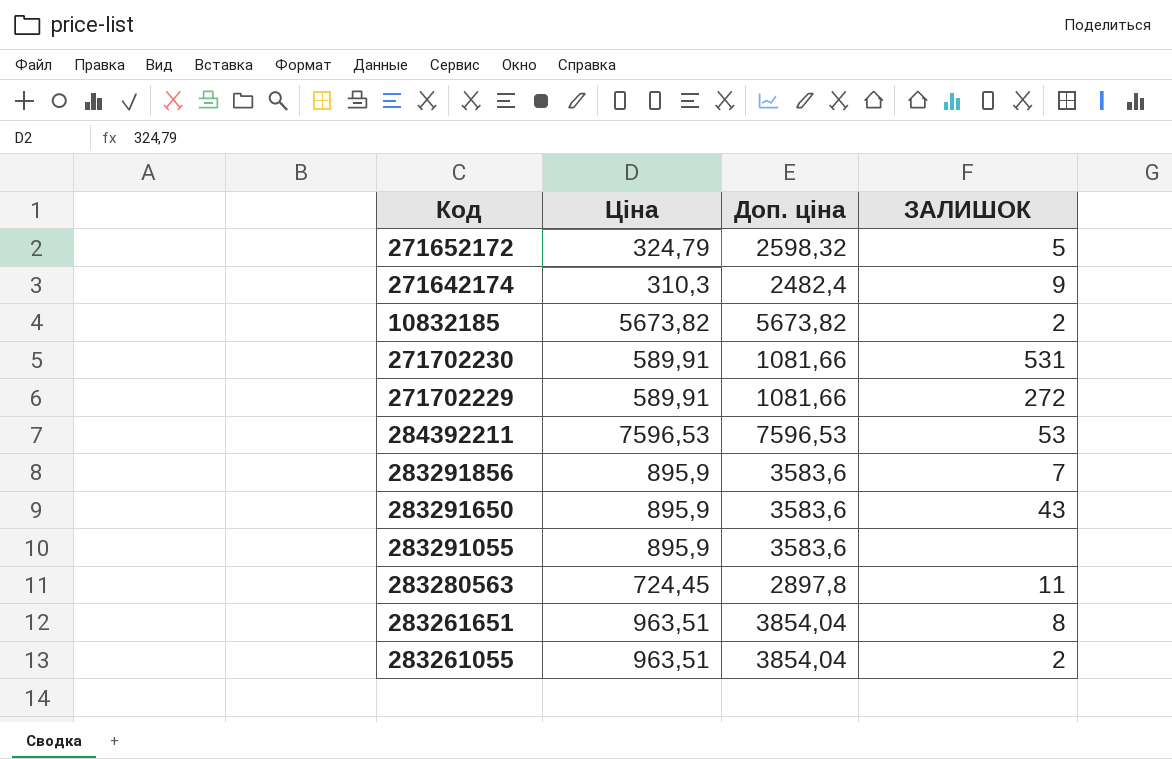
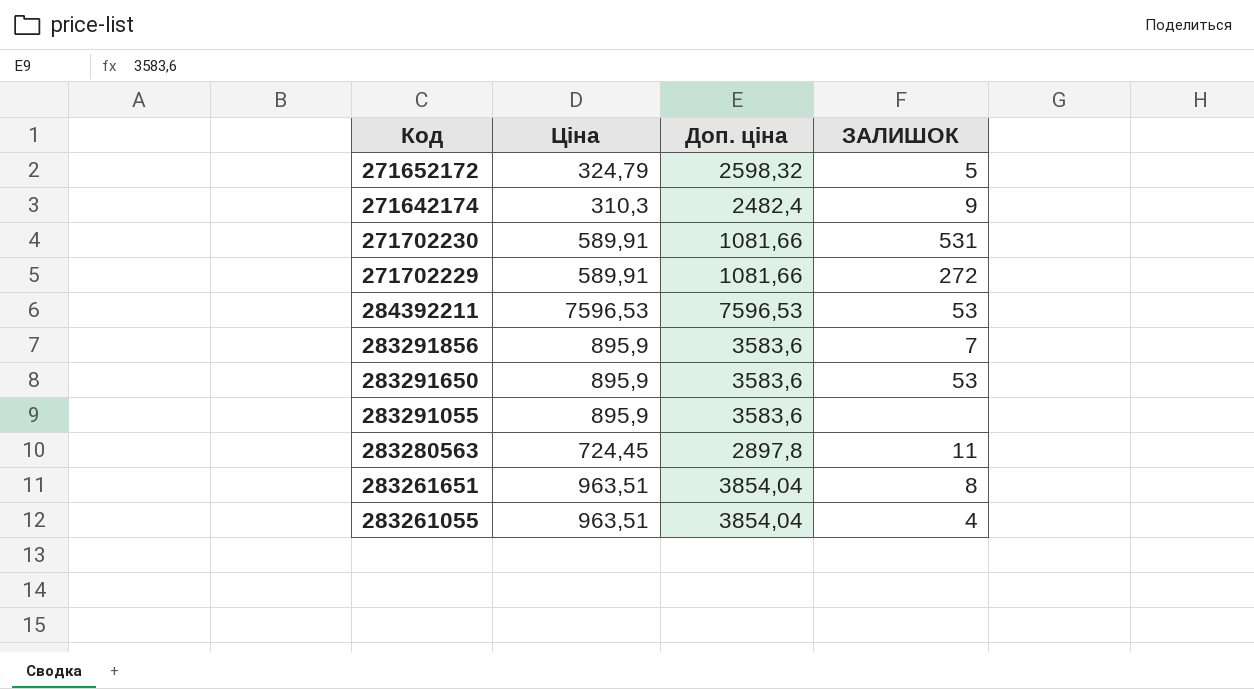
row 10832185: 5673,82 | 5673,82 | 2 -> none
283291650 | ЗАЛИШОК: 43 -> 53
283261055 | ЗАЛИШОК: 2 -> 4

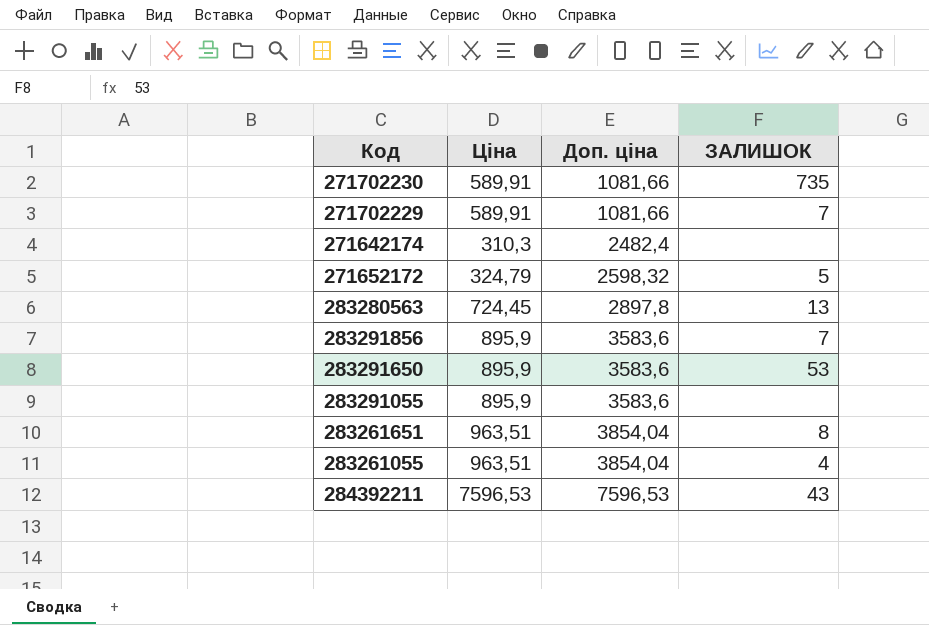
row order: none -> Доп. ціна ascending
271702230 | ЗАЛИШОК: 531 -> 735
271702229 | ЗАЛИШОК: 272 -> 7
271642174 | ЗАЛИШОК: 9 -> none
283280563 | ЗАЛИШОК: 11 -> 13
284392211 | ЗАЛИШОК: 53 -> 43

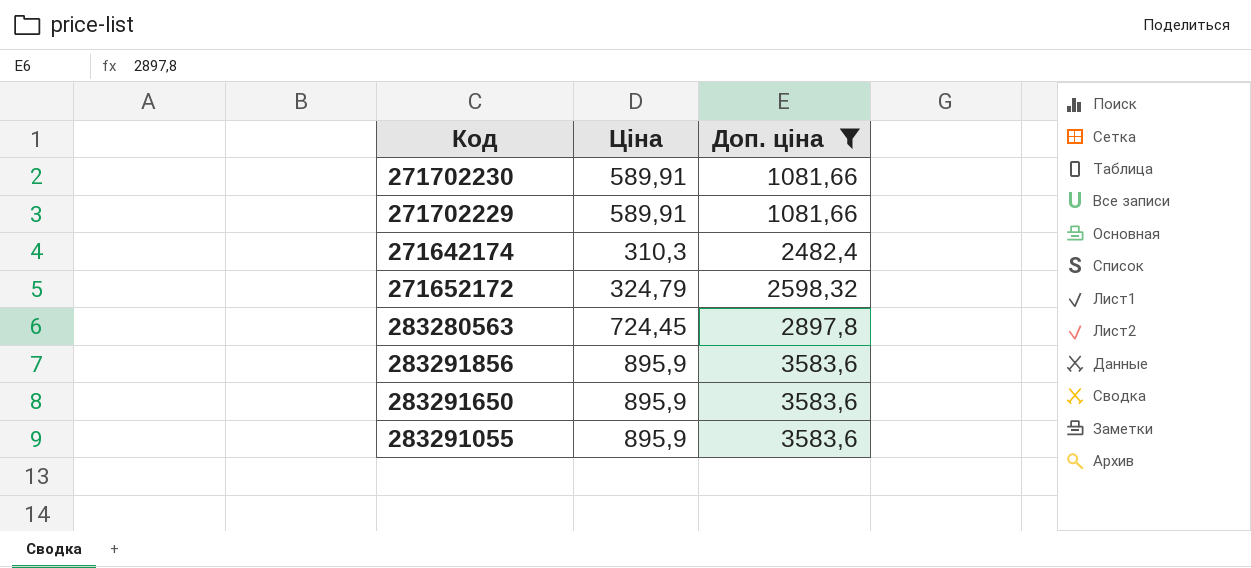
filter: none -> Доп. ціна <= 3583,6
column ЗАЛИШОК | position: 4 -> none

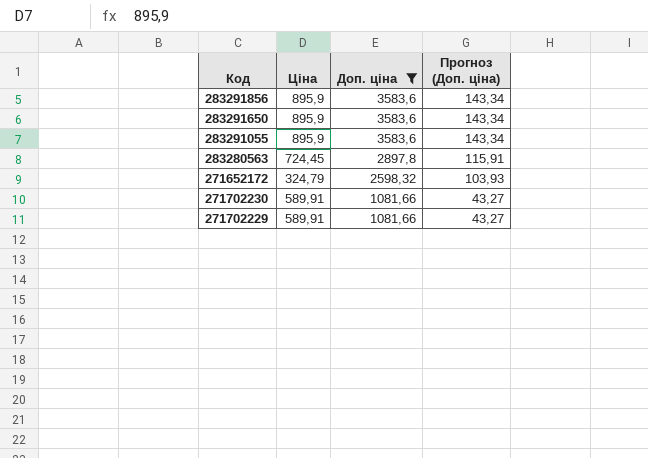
row order: Доп. ціна ascending -> Доп. ціна descending
column Прогноз (Доп. ціна) | formula: none -> [Доп. ціна] * 0,04
row 271642174: 310,3 | 2482,4 -> none

